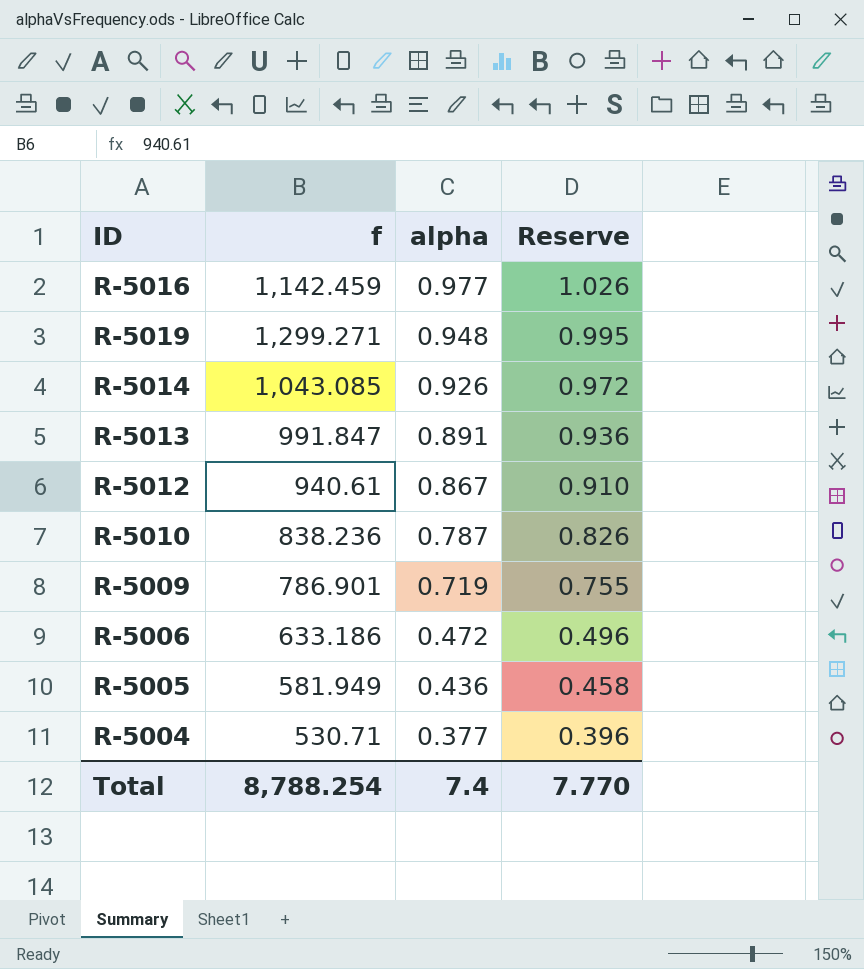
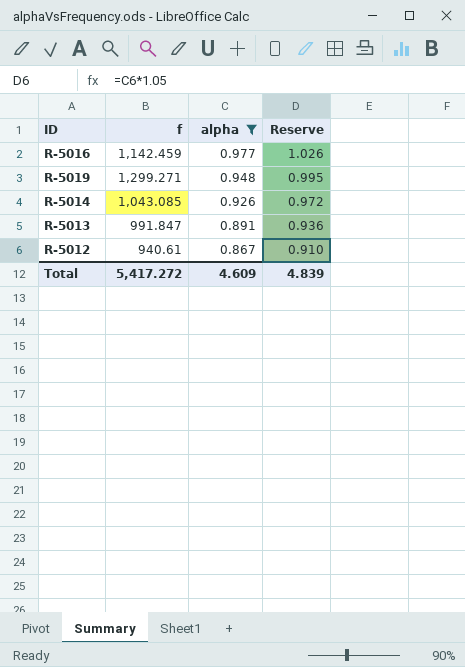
filter: none -> alpha >= 0.867
Total | f: 8,788.254 -> 5,417.272
Total | alpha: 7.4 -> 4.609
Total | Reserve: 7.770 -> 4.839

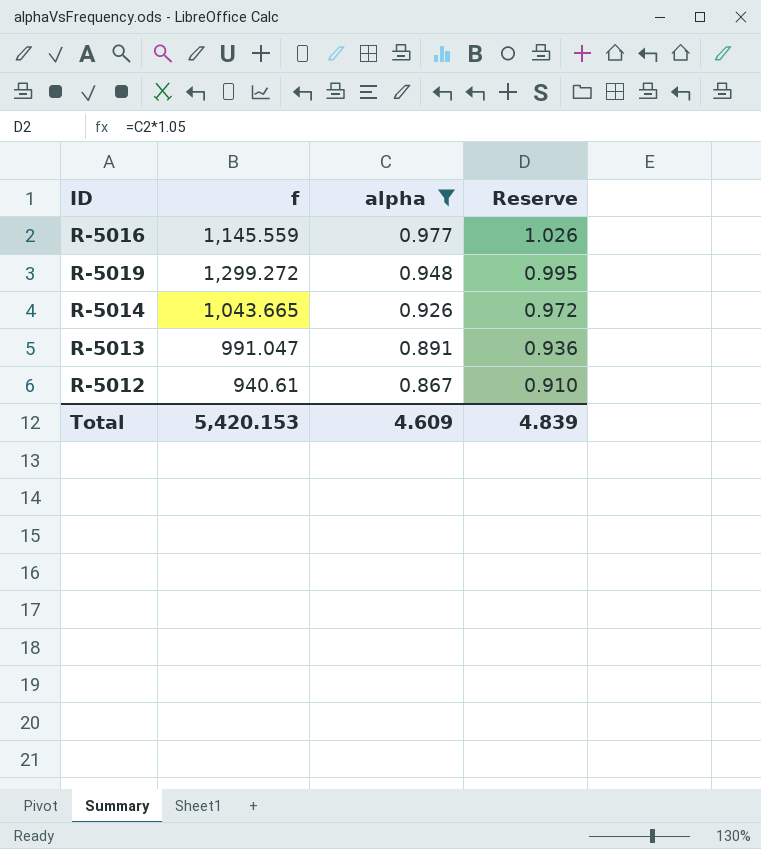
R-5016 | f: 1,142.459 -> 1,145.559
R-5019 | f: 1,299.271 -> 1,299.272
R-5014 | f: 1,043.085 -> 1,043.665
R-5013 | f: 991.847 -> 991.047
Total | f: 5,417.272 -> 5,420.153

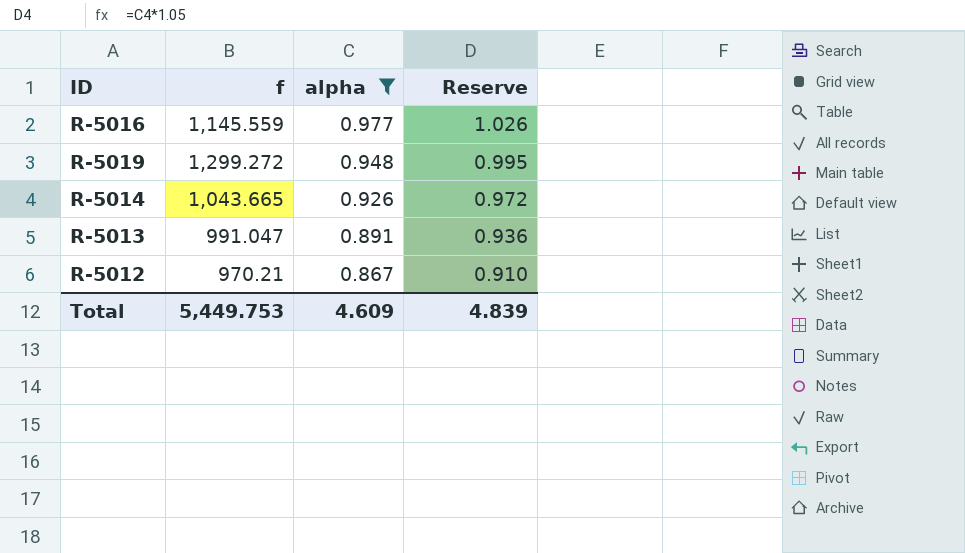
R-5012 | f: 940.61 -> 970.21
Total | f: 5,420.153 -> 5,449.753

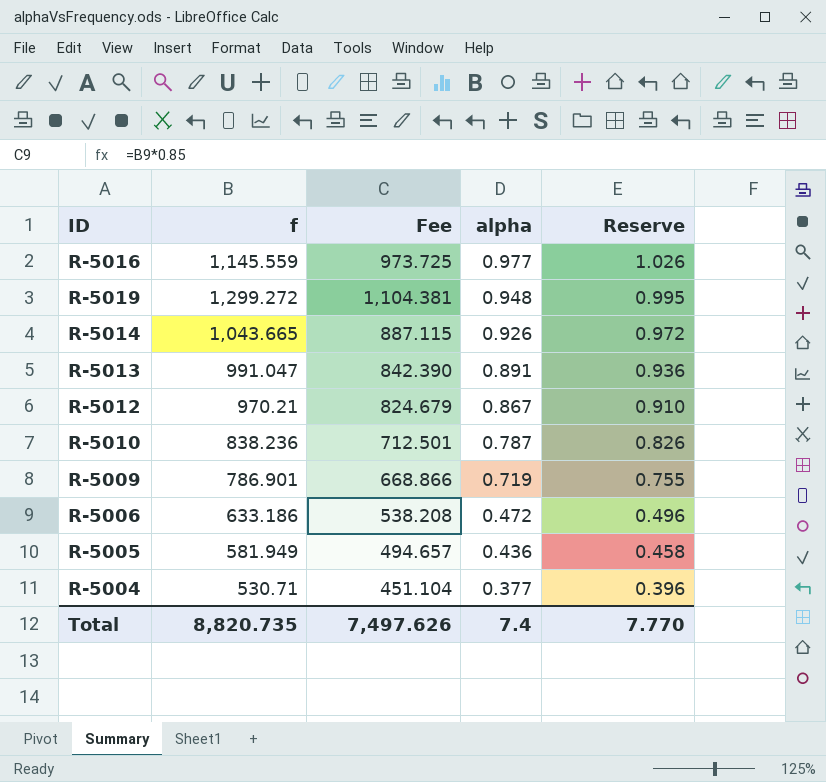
filter: alpha >= 0.867 -> none
column Fee | formula: none -> [f] * 0.85
Total | f: 5,449.753 -> 8,820.735
Total | alpha: 4.609 -> 7.4
Total | Reserve: 4.839 -> 7.770

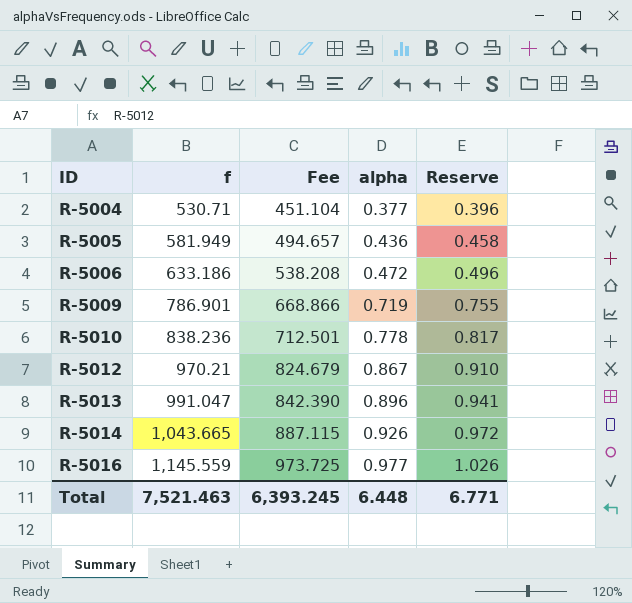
row order: alpha descending -> ID ascending
row R-5019: 1,299.272 | 1,104.381 | 0.948 | 0.995 -> none
R-5010 | alpha: 0.787 -> 0.778
R-5010 | Reserve: 0.826 -> 0.817
R-5013 | alpha: 0.891 -> 0.896
R-5013 | Reserve: 0.936 -> 0.941
Total | f: 8,820.735 -> 7,521.463
Total | Fee: 7,497.626 -> 6,393.245
Total | alpha: 7.4 -> 6.448
Total | Reserve: 7.770 -> 6.771

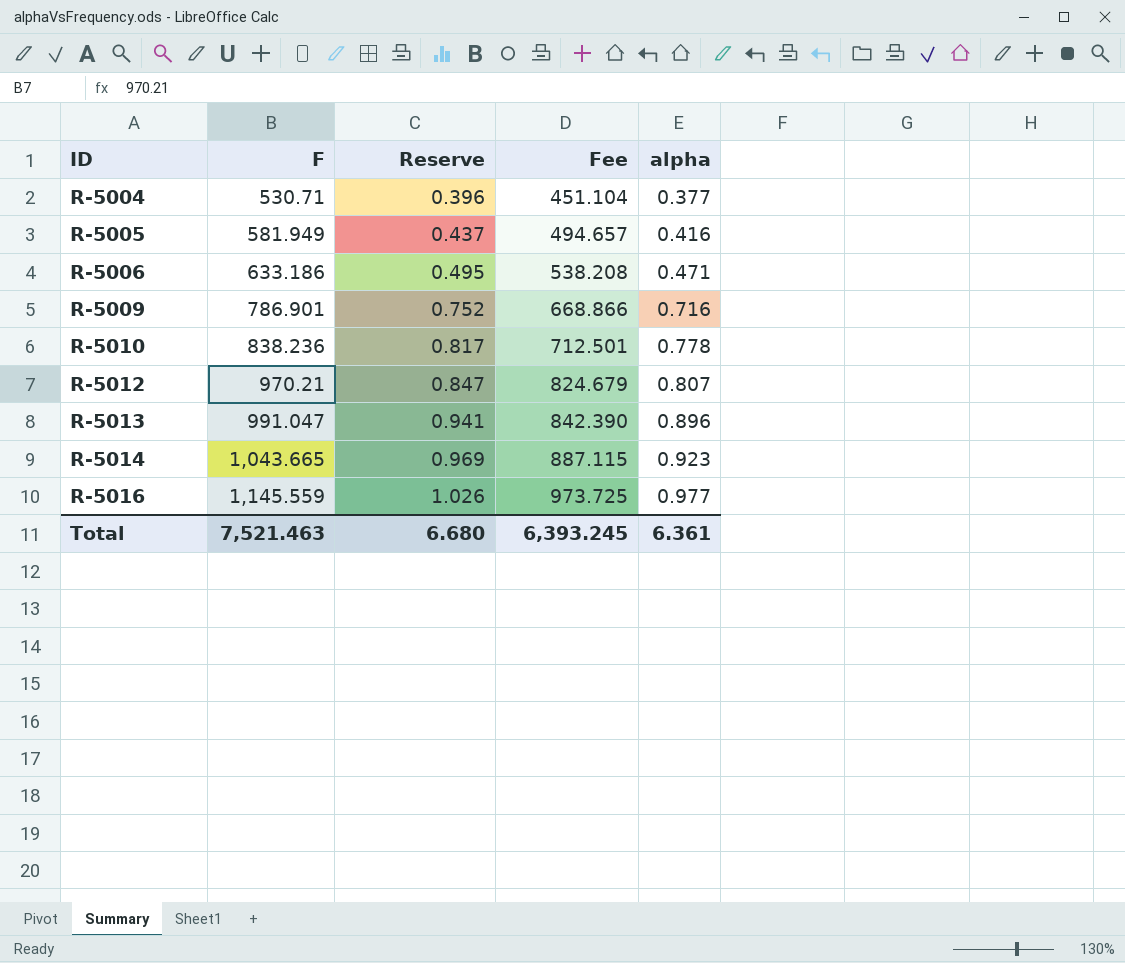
column name: f -> F
column Reserve | position: 5 -> 3
R-5005 | Reserve: 0.458 -> 0.437
R-5005 | alpha: 0.436 -> 0.416
R-5006 | Reserve: 0.496 -> 0.495
R-5006 | alpha: 0.472 -> 0.471
R-5009 | Reserve: 0.755 -> 0.752
R-5009 | alpha: 0.719 -> 0.716
R-5012 | Reserve: 0.910 -> 0.847
R-5012 | alpha: 0.867 -> 0.807
R-5014 | Reserve: 0.972 -> 0.969
R-5014 | alpha: 0.926 -> 0.923
Total | Reserve: 6.771 -> 6.680
Total | alpha: 6.448 -> 6.361

